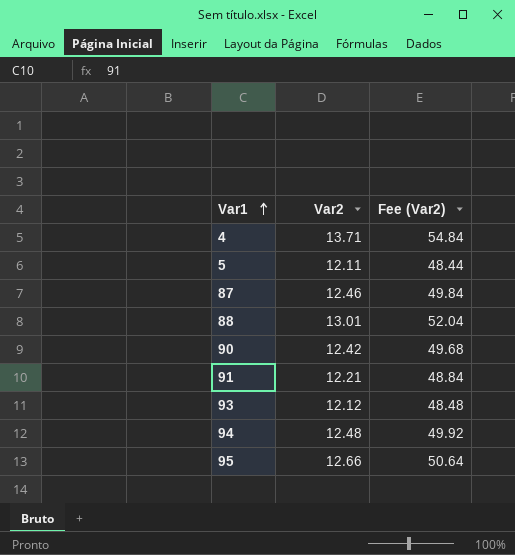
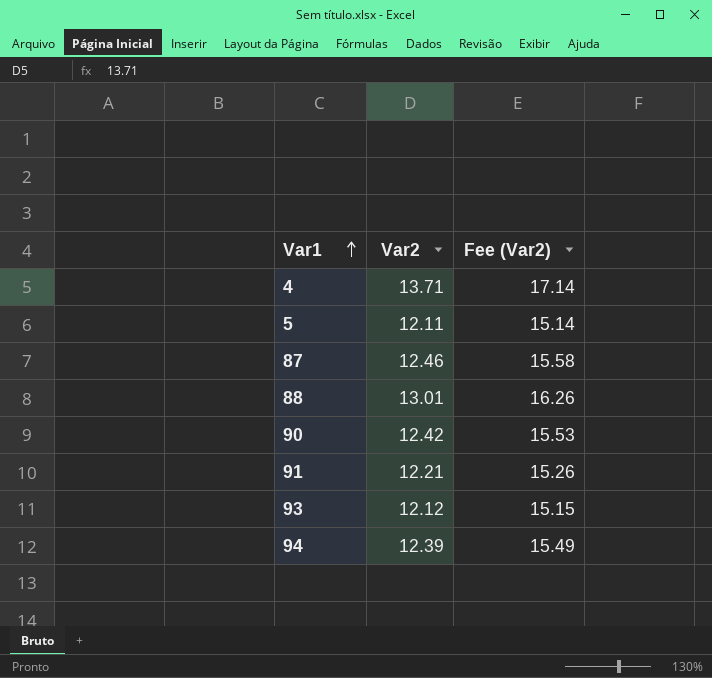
column Fee (Var2) | formula: [Var2] * 4 -> [Var2] * 1.25
row 95: 12.66 | 50.64 -> none
94 | Var2: 12.48 -> 12.39

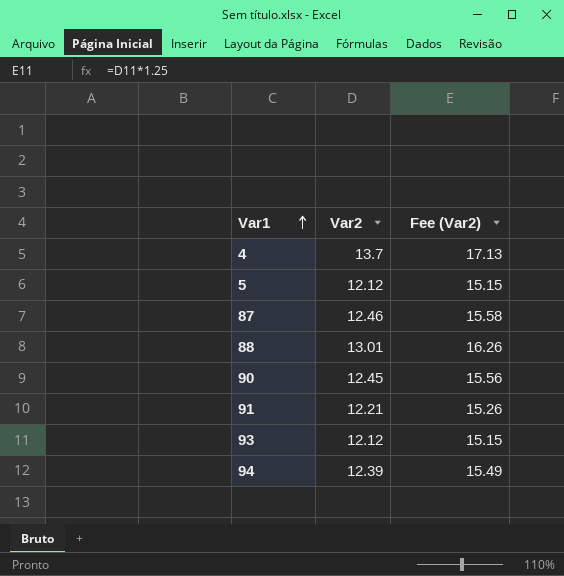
4 | Var2: 13.71 -> 13.7
4 | Fee (Var2): 17.14 -> 17.13
5 | Var2: 12.11 -> 12.12
5 | Fee (Var2): 15.14 -> 15.15
90 | Var2: 12.42 -> 12.45
90 | Fee (Var2): 15.53 -> 15.56

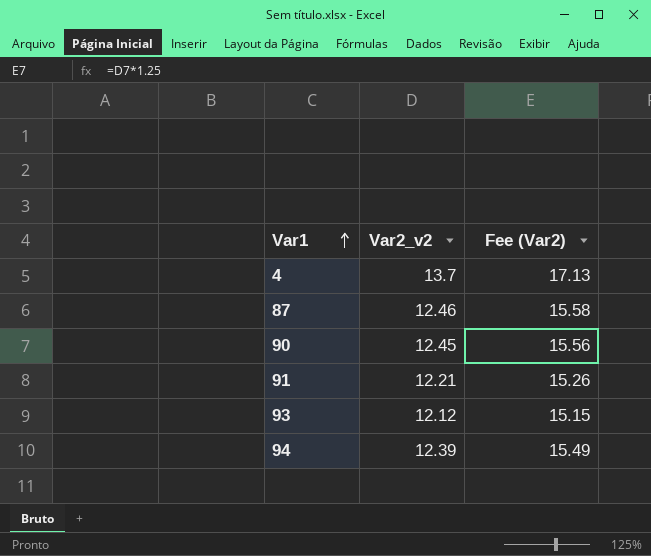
column name: Var2 -> Var2_v2
row 5: 12.12 | 15.15 -> none
row 88: 13.01 | 16.26 -> none

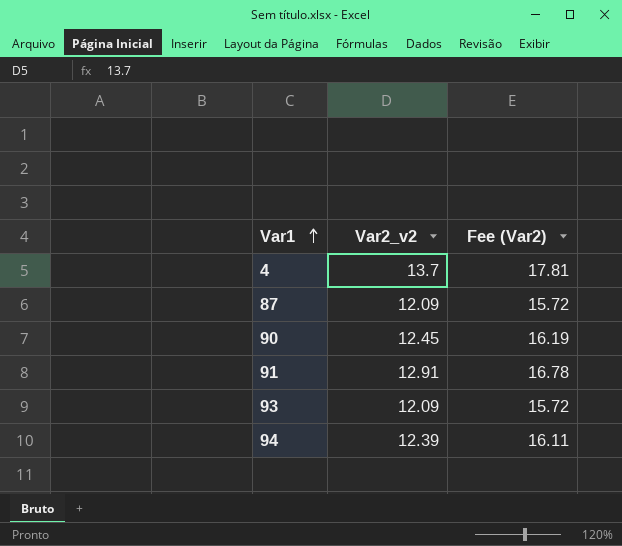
column Fee (Var2) | formula: [Var2_v2] * 1.25 -> [Var2_v2] * 1.3
87 | Var2_v2: 12.46 -> 12.09
91 | Var2_v2: 12.21 -> 12.91
93 | Var2_v2: 12.12 -> 12.09

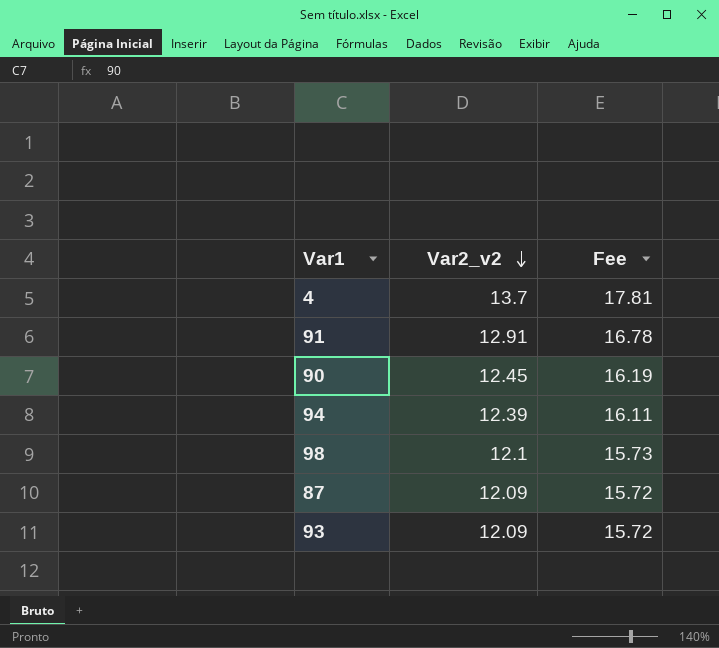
row order: Var1 ascending -> Var2_v2 descending
column name: Fee (Var2) -> Fee
row 98: none -> 12.1 | 15.73

